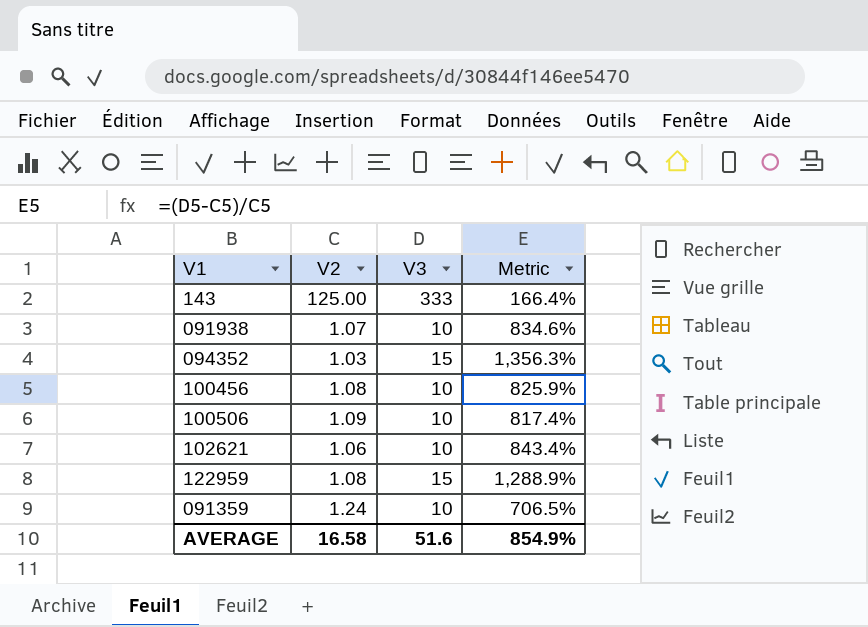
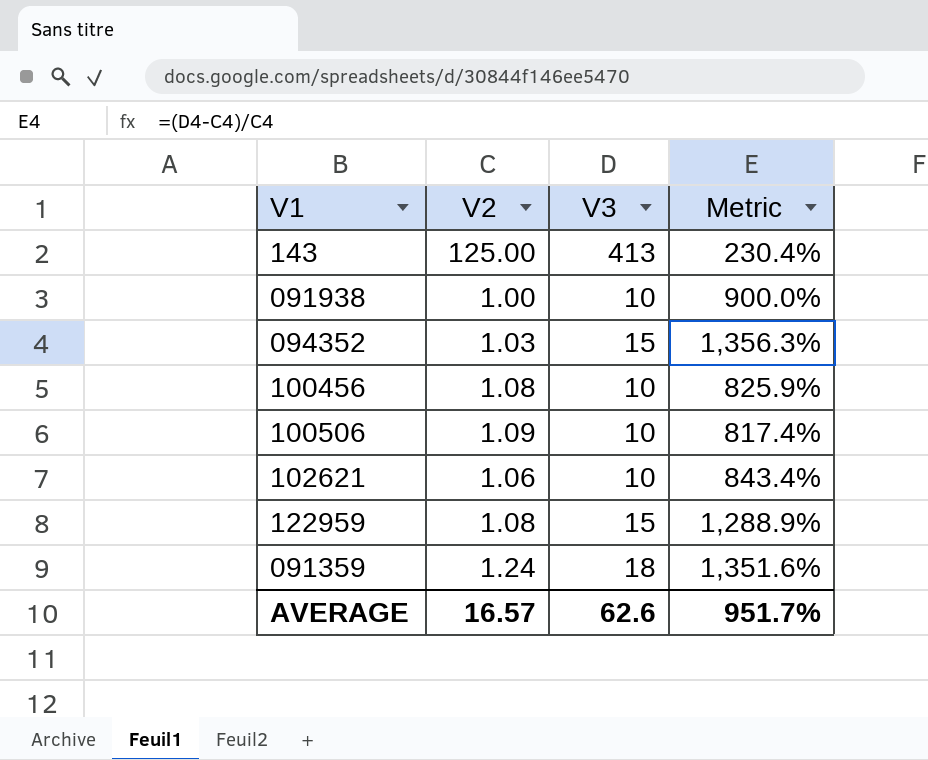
143 | V3: 333 -> 413
143 | Metric: 166.4% -> 230.4%
091938 | V2: 1.07 -> 1.00
091938 | Metric: 834.6% -> 900.0%
091359 | V3: 10 -> 18
091359 | Metric: 706.5% -> 1,351.6%
AVERAGE | V2: 16.58 -> 16.57
AVERAGE | V3: 51.6 -> 62.6
AVERAGE | Metric: 854.9% -> 951.7%

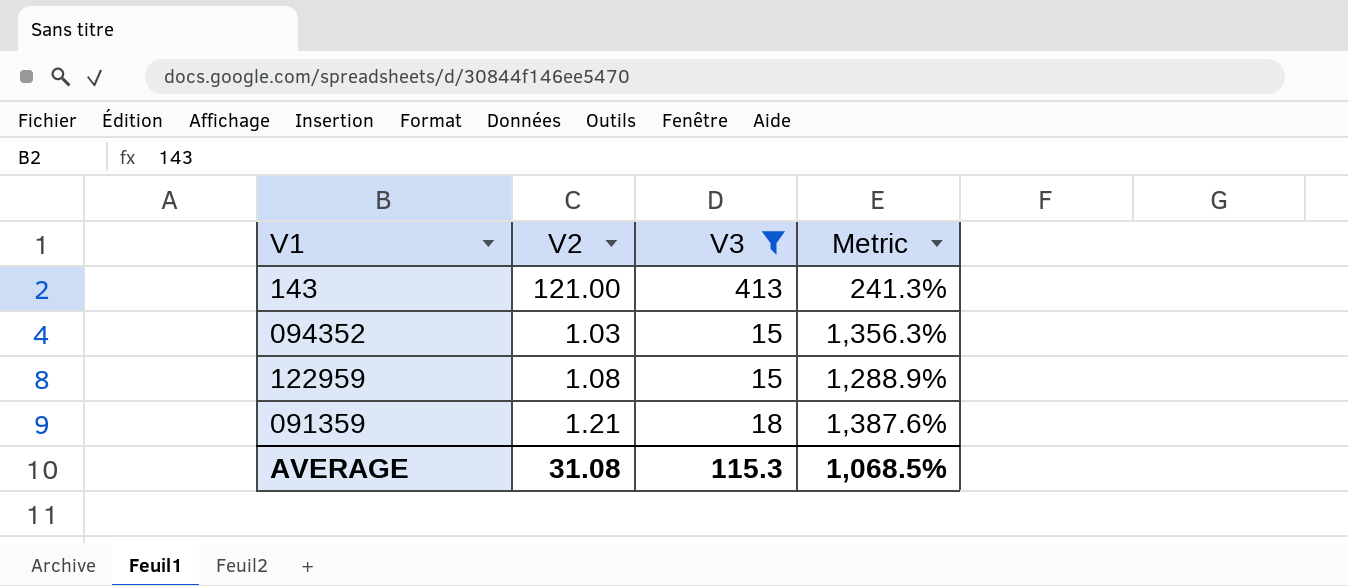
filter: none -> V3 != 10
143 | V2: 125.00 -> 121.00
143 | Metric: 230.4% -> 241.3%
091359 | V2: 1.24 -> 1.21
091359 | Metric: 1,351.6% -> 1,387.6%
AVERAGE | V2: 16.57 -> 31.08
AVERAGE | V3: 62.6 -> 115.3
AVERAGE | Metric: 951.7% -> 1,068.5%

